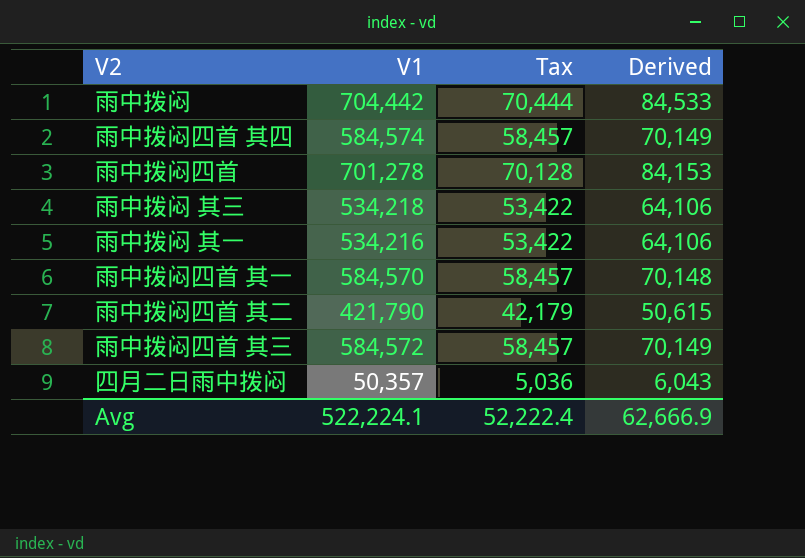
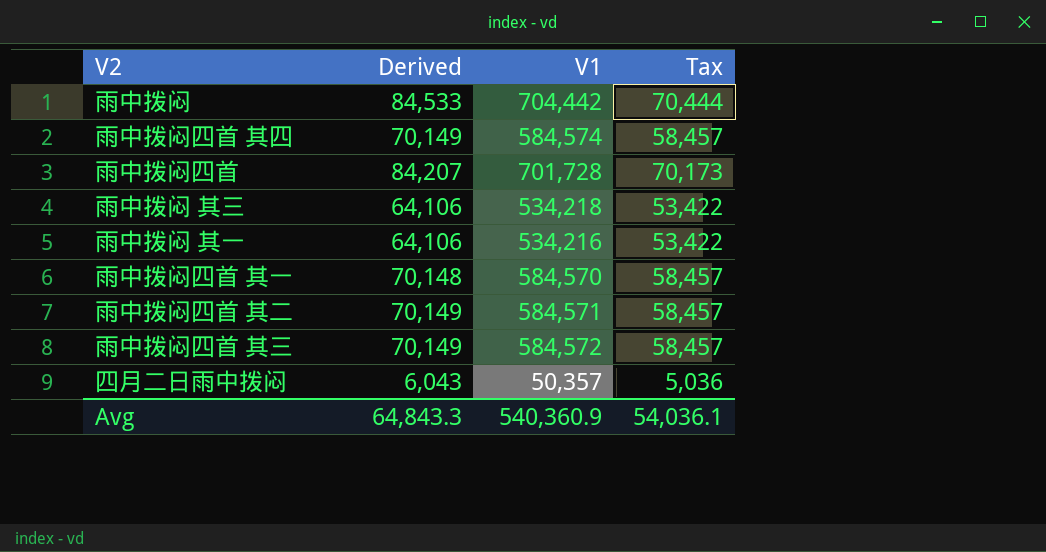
column Derived | position: 4 -> 2
雨中拨闷四首 | Derived: 84,153 -> 84,207
雨中拨闷四首 | V1: 701,278 -> 701,728
雨中拨闷四首 | Tax: 70,128 -> 70,173
雨中拨闷四首 其二 | Derived: 50,615 -> 70,149
雨中拨闷四首 其二 | V1: 421,790 -> 584,571
雨中拨闷四首 其二 | Tax: 42,179 -> 58,457
Avg | Derived: 62,666.9 -> 64,843.3
Avg | V1: 522,224.1 -> 540,360.9
Avg | Tax: 52,222.4 -> 54,036.1

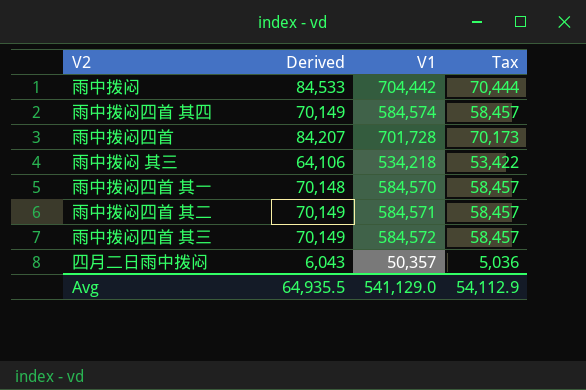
row 雨中拨闷 其一: 64,106 | 534,216 | 53,422 -> none
Avg | Derived: 64,843.3 -> 64,935.5
Avg | V1: 540,360.9 -> 541,129.0
Avg | Tax: 54,036.1 -> 54,112.9

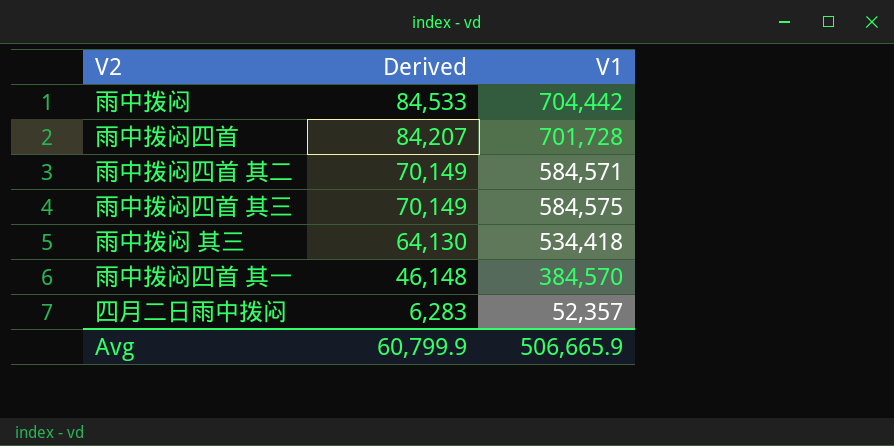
row order: none -> Derived descending
column Tax | formula: [V1] * 0.1 -> none
row 雨中拨闷四首 其四: 70,149 | 584,574 | 58,457 -> none
雨中拨闷四首 其三 | V1: 584,572 -> 584,575
雨中拨闷 其三 | Derived: 64,106 -> 64,130
雨中拨闷 其三 | V1: 534,218 -> 534,418
雨中拨闷四首 其一 | Derived: 70,148 -> 46,148
雨中拨闷四首 其一 | V1: 584,570 -> 384,570
四月二日雨中拨闷 | Derived: 6,043 -> 6,283
四月二日雨中拨闷 | V1: 50,357 -> 52,357
Avg | Derived: 64,935.5 -> 60,799.9
Avg | V1: 541,129.0 -> 506,665.9

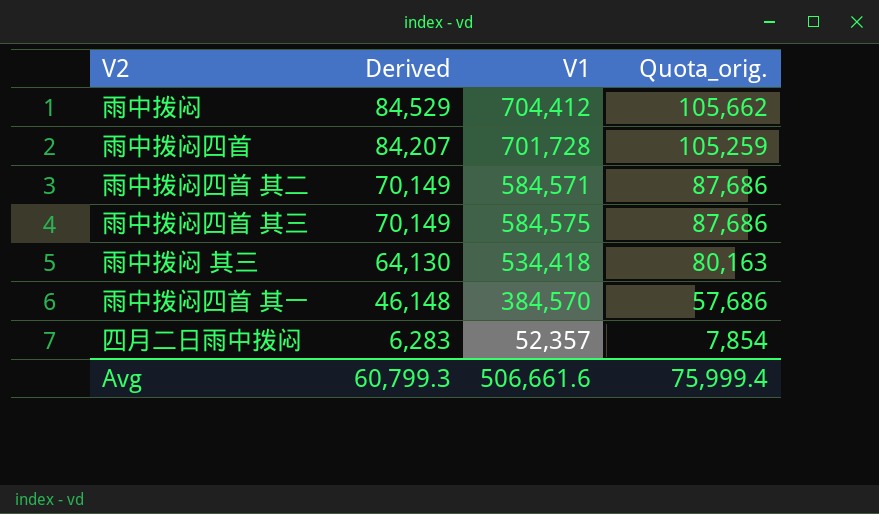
column Quota_orig. | formula: none -> [V1] * 0.15
雨中拨闷 | Derived: 84,533 -> 84,529
雨中拨闷 | V1: 704,442 -> 704,412
Avg | Derived: 60,799.9 -> 60,799.3
Avg | V1: 506,665.9 -> 506,661.6

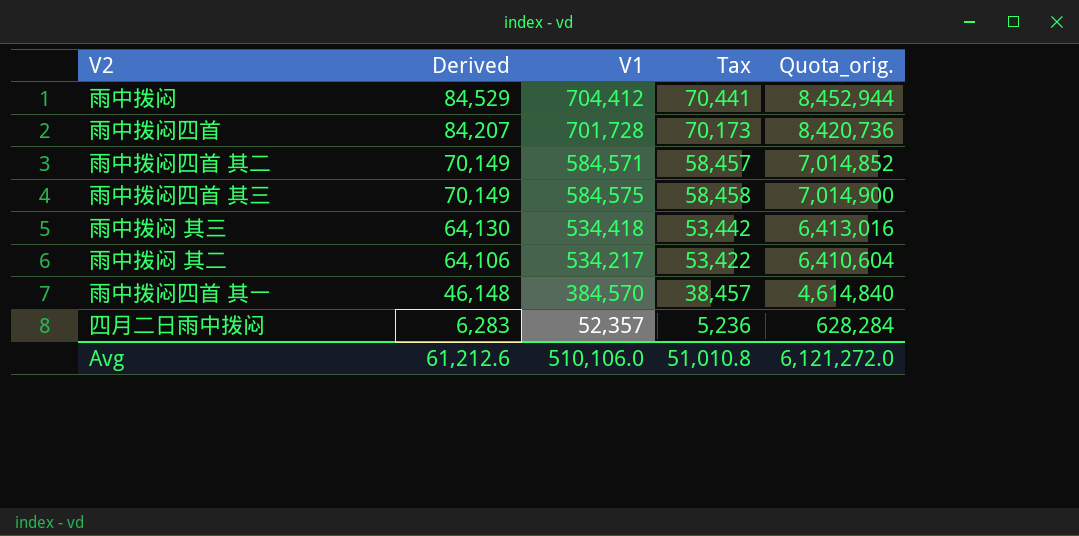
column Tax | formula: none -> [V1] * 0.1
column Quota_orig. | formula: [V1] * 0.15 -> [V1] * 12
row 雨中拨闷 其二: none -> 64,106 | 534,217 | 53,422 | 6,410,604
Avg | Derived: 60,799.3 -> 61,212.6
Avg | V1: 506,661.6 -> 510,106.0
Avg | Quota_orig.: 75,999.4 -> 6,121,272.0

